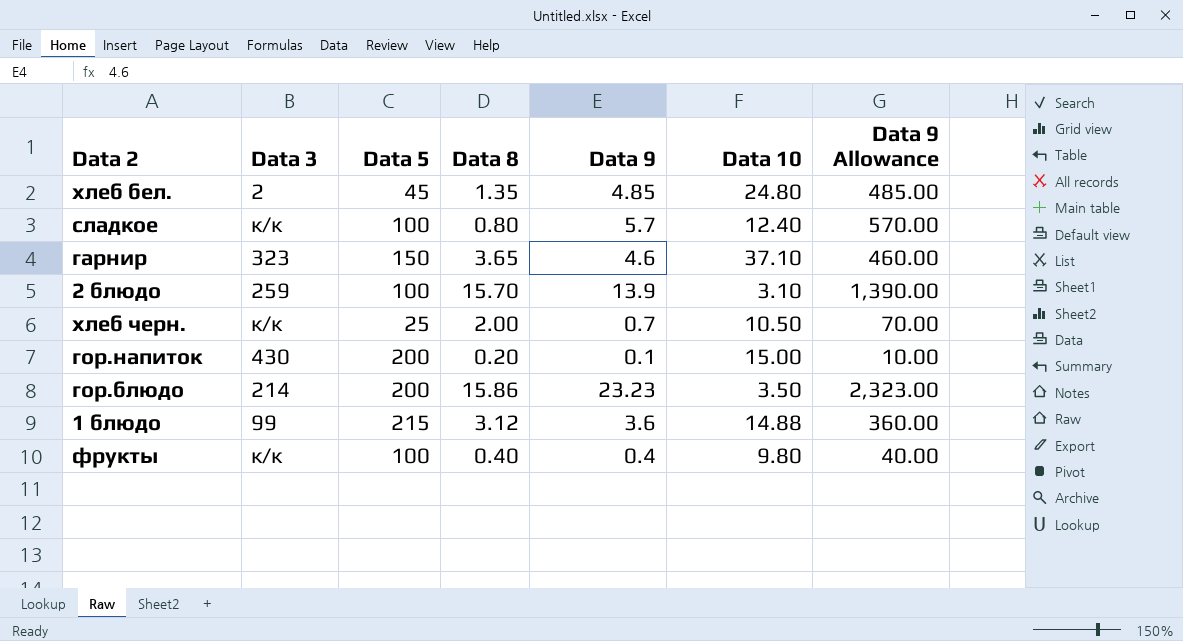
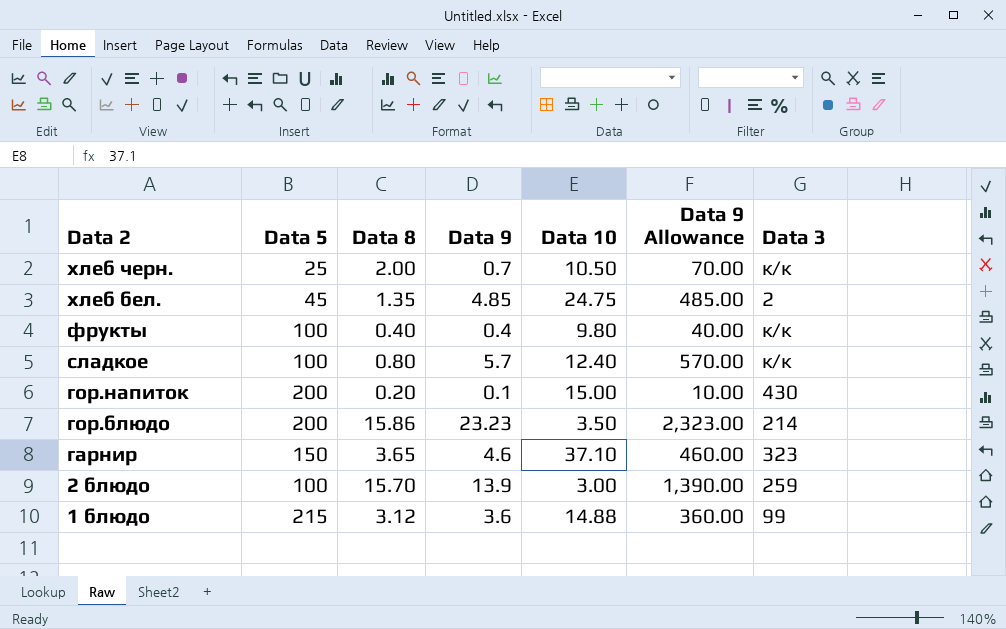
row order: none -> Data 2 descending
column Data 3 | position: 2 -> 7
хлеб бел. | Data 10: 24.80 -> 24.75
2 блюдо | Data 10: 3.10 -> 3.00

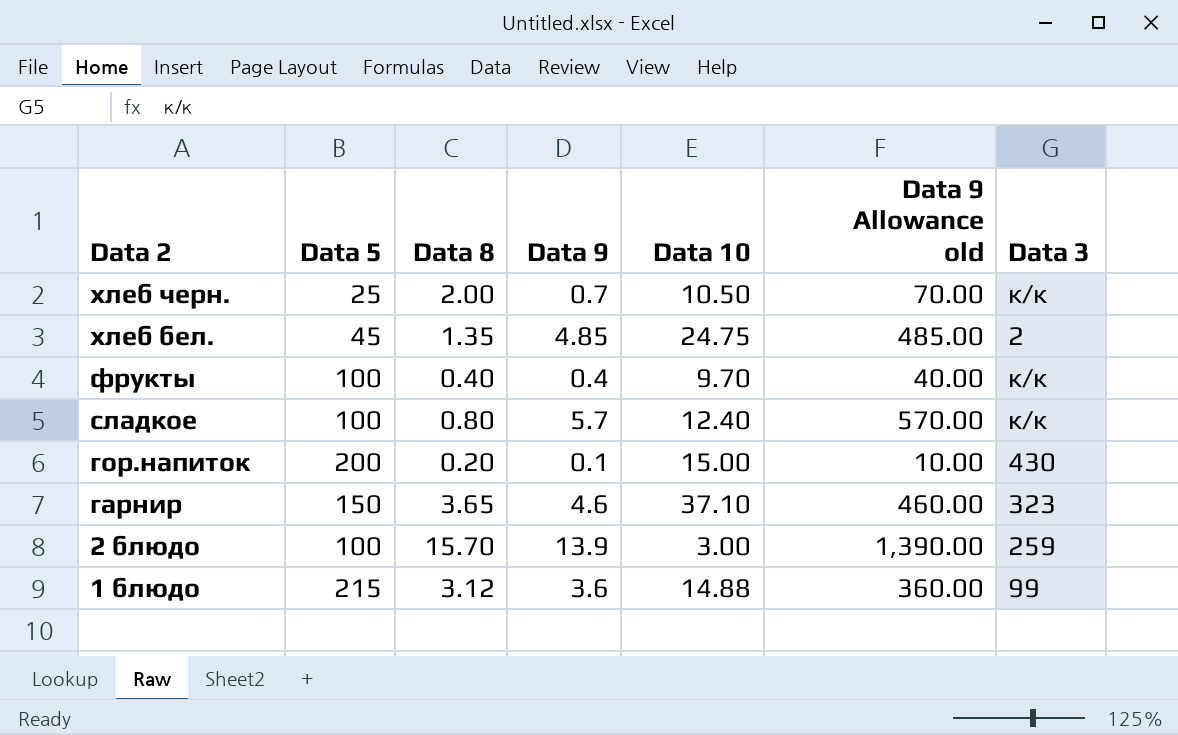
column name: Data 9 Allowance -> Data 9 Allowance old
row гор.блюдо: 200 | 15.86 | 23.23 | 3.50 | 2,323.00 | 214 -> none
фрукты | Data 10: 9.80 -> 9.70

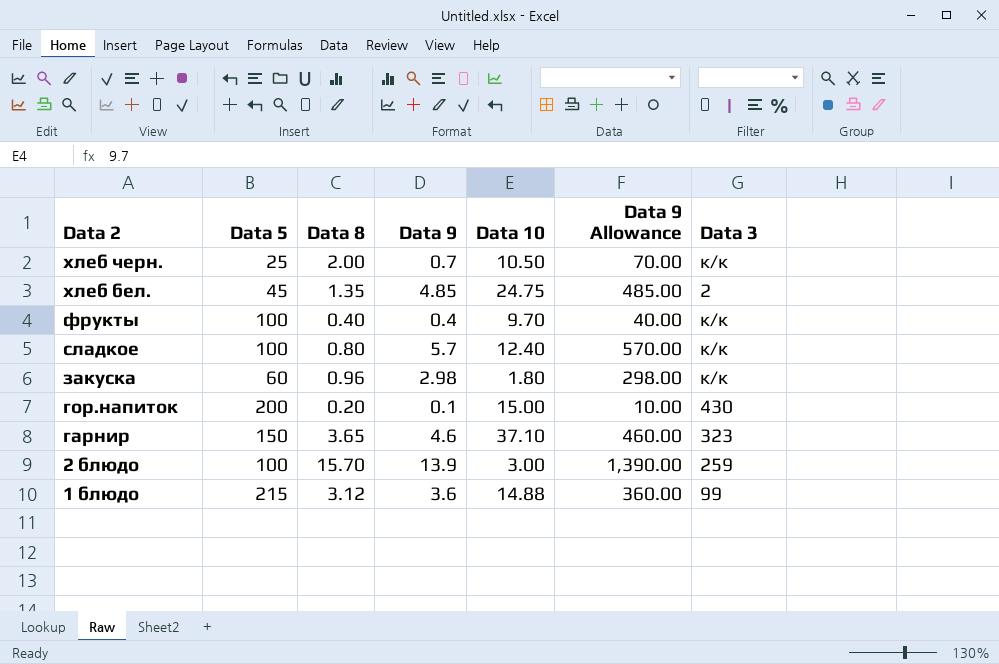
column name: Data 9 Allowance old -> Data 9 Allowance
row закуска: none -> 60 | 0.96 | 2.98 | 1.80 | 298.00 | к/к

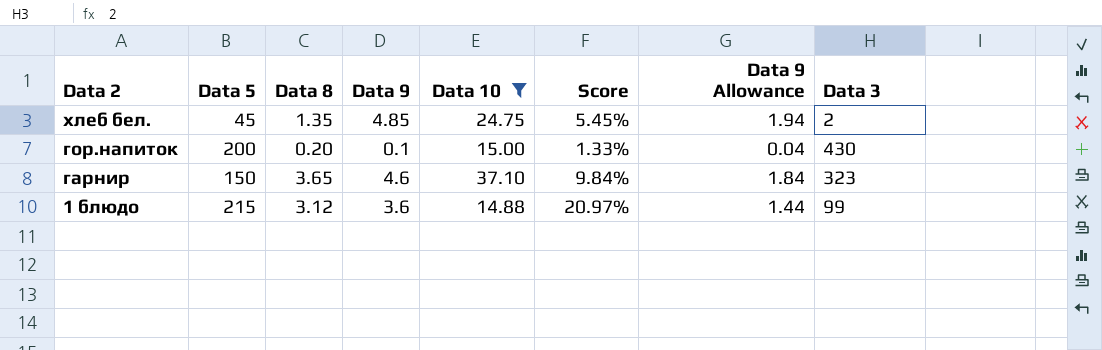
filter: none -> Data 10 >= 14.88
column Score | formula: none -> [Data 8] / [Data 10]
column Data 9 Allowance | formula: [Data 9] * 100 -> [Data 9] * 0.4

